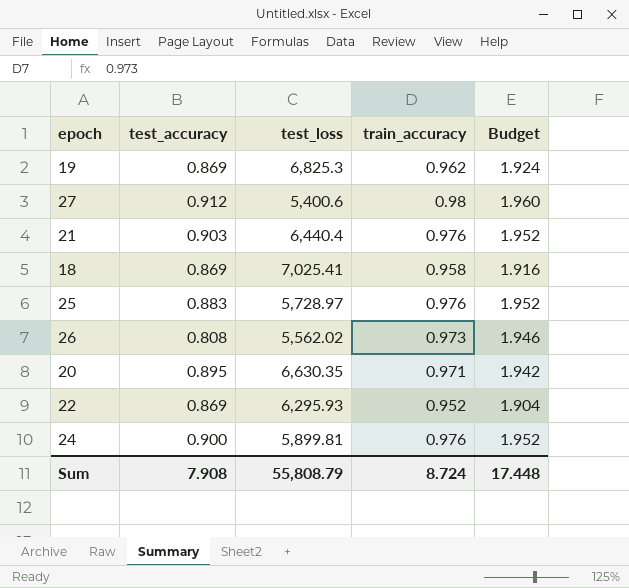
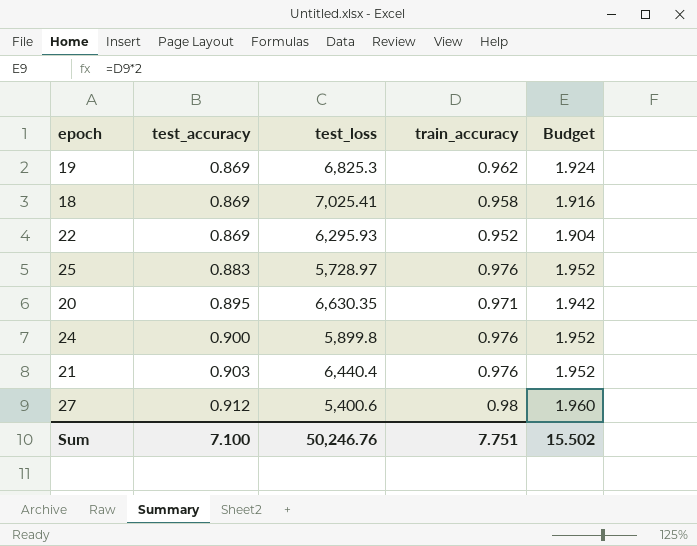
row order: none -> test_accuracy ascending
row 26: 0.808 | 5,562.02 | 0.973 | 1.946 -> none
24 | test_loss: 5,899.81 -> 5,899.8
Sum | test_accuracy: 7.908 -> 7.100
Sum | test_loss: 55,808.79 -> 50,246.76
Sum | train_accuracy: 8.724 -> 7.751
Sum | Budget: 17.448 -> 15.502

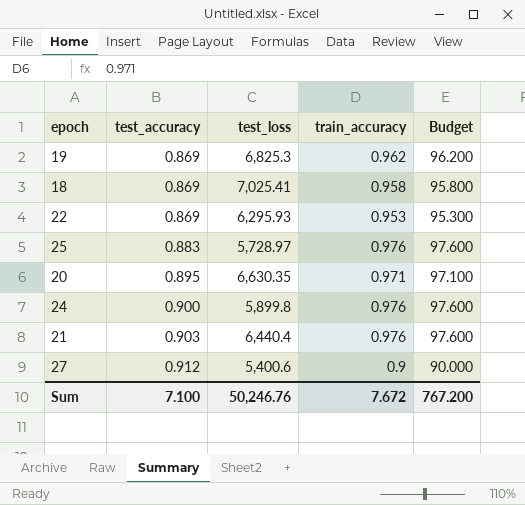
column Budget | formula: [train_accuracy] * 2 -> [train_accuracy] * 100
22 | train_accuracy: 0.952 -> 0.953
27 | train_accuracy: 0.98 -> 0.9
Sum | train_accuracy: 7.751 -> 7.672
Sum | Budget: 15.502 -> 767.200

